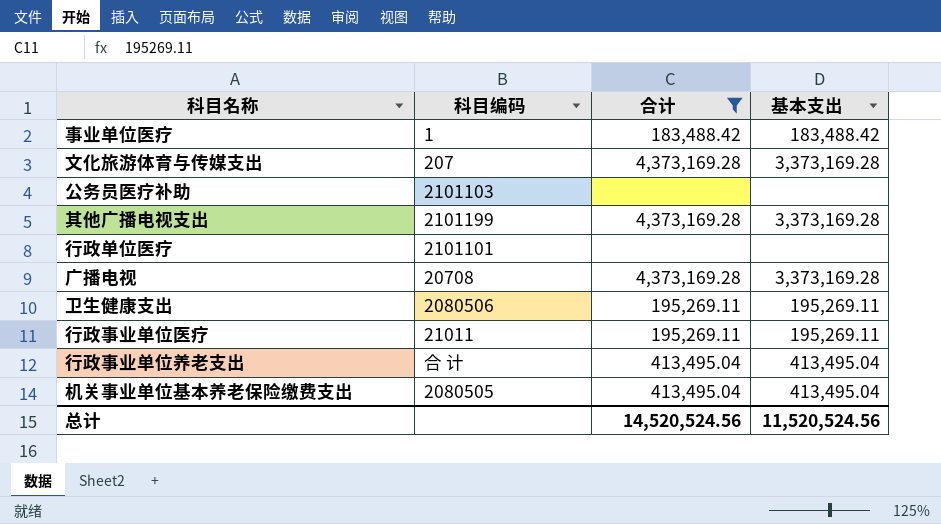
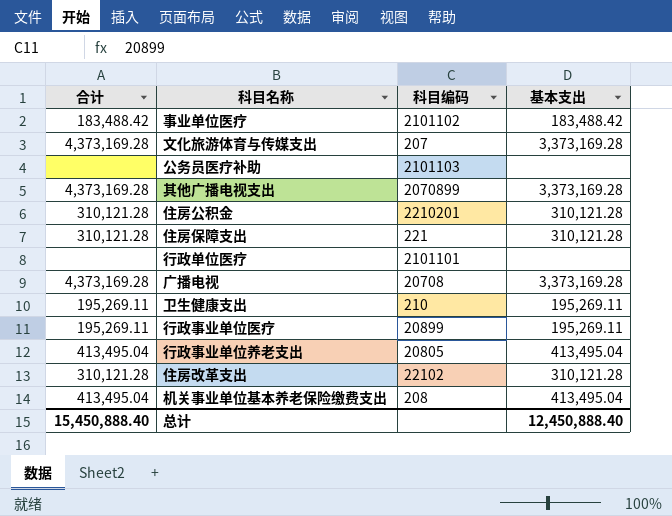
filter: 合计 != 310,121.28 -> none
column 合计 | position: 3 -> 1
事业单位医疗 | 科目编码: 1 -> 2101102
其他广播电视支出 | 科目编码: 2101199 -> 2070899
卫生健康支出 | 科目编码: 2080506 -> 210
行政事业单位医疗 | 科目编码: 21011 -> 20899
行政事业单位养老支出 | 科目编码: 合 计 -> 20805
机关事业单位基本养老保险缴费支出 | 科目编码: 2080505 -> 208
总计 | 合计: 14,520,524.56 -> 15,450,888.40
总计 | 基本支出: 11,520,524.56 -> 12,450,888.40

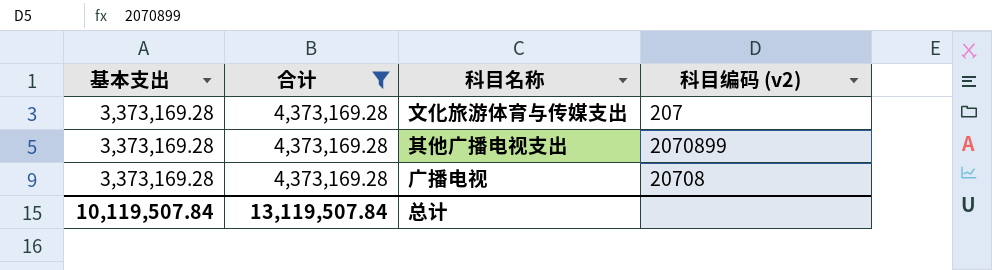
filter: none -> 合计 = 4,373,169.28
column 基本支出 | position: 4 -> 1
column name: 科目编码 -> 科目编码 (v2)
总计 | 基本支出: 12,450,888.40 -> 10,119,507.84
总计 | 合计: 15,450,888.40 -> 13,119,507.84

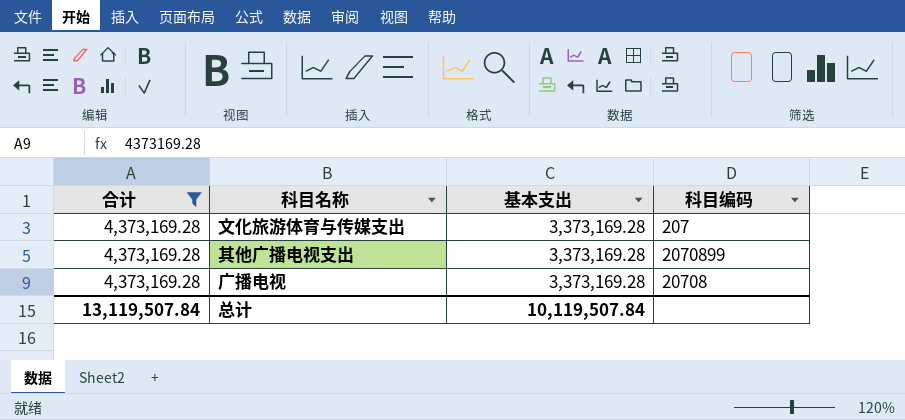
column 基本支出 | position: 1 -> 3
column name: 科目编码 (v2) -> 科目编码

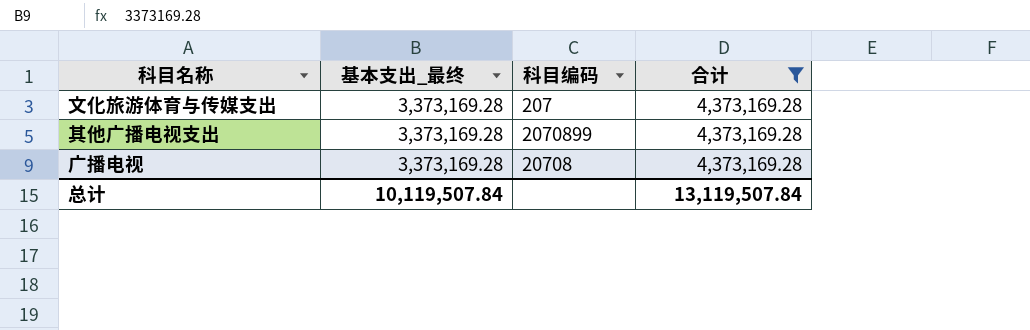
column name: 基本支出 -> 基本支出_最终
column 合计 | position: 1 -> 4

